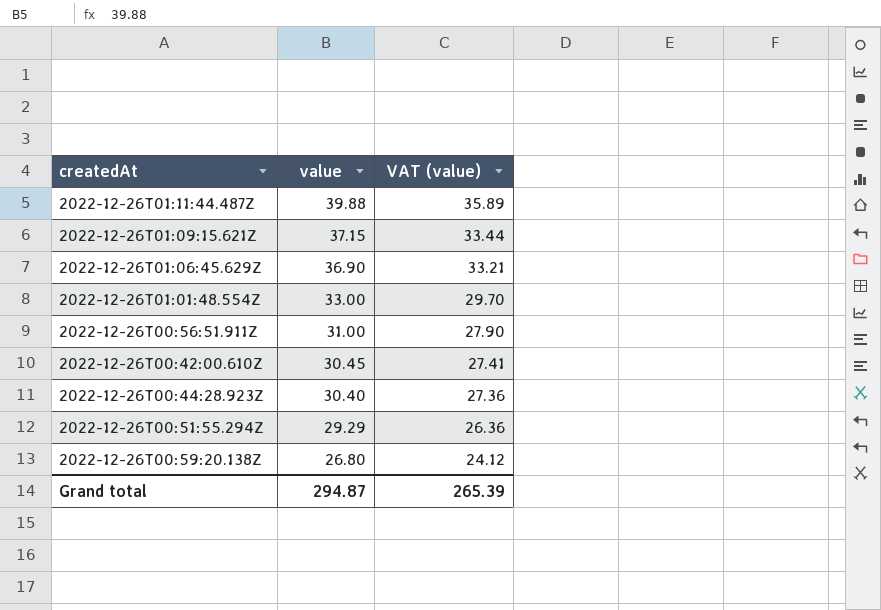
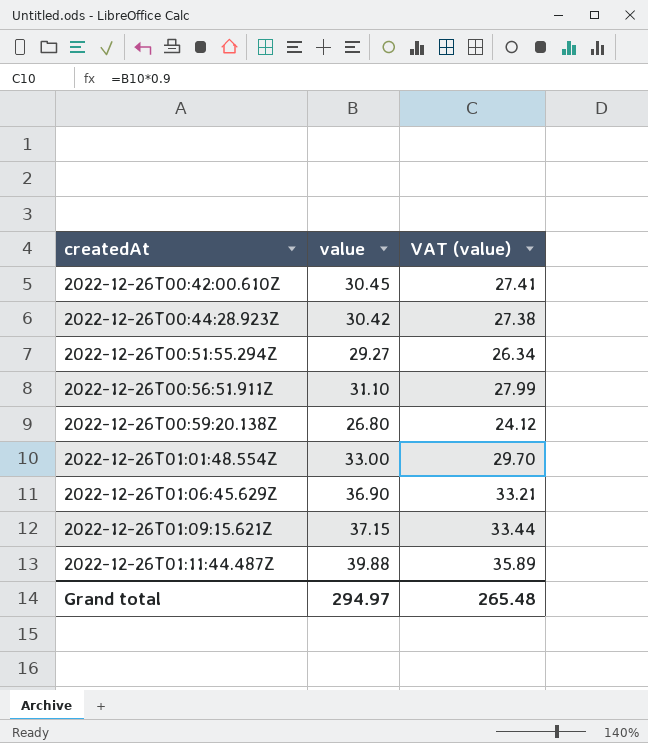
row order: value descending -> createdAt ascending
2022-12-26T00:44:28.923Z | value: 30.40 -> 30.42
2022-12-26T00:44:28.923Z | VAT (value): 27.36 -> 27.38
2022-12-26T00:51:55.294Z | value: 29.29 -> 29.27
2022-12-26T00:51:55.294Z | VAT (value): 26.36 -> 26.34
2022-12-26T00:56:51.911Z | value: 31.00 -> 31.10
2022-12-26T00:56:51.911Z | VAT (value): 27.90 -> 27.99
Grand total | value: 294.87 -> 294.97
Grand total | VAT (value): 265.39 -> 265.48

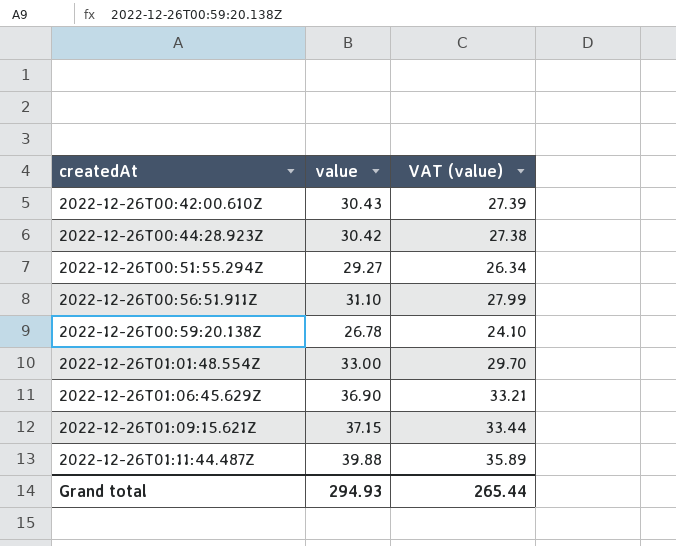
2022-12-26T00:42:00.610Z | value: 30.45 -> 30.43
2022-12-26T00:42:00.610Z | VAT (value): 27.41 -> 27.39
2022-12-26T00:59:20.138Z | value: 26.80 -> 26.78
2022-12-26T00:59:20.138Z | VAT (value): 24.12 -> 24.10
Grand total | value: 294.97 -> 294.93
Grand total | VAT (value): 265.48 -> 265.44

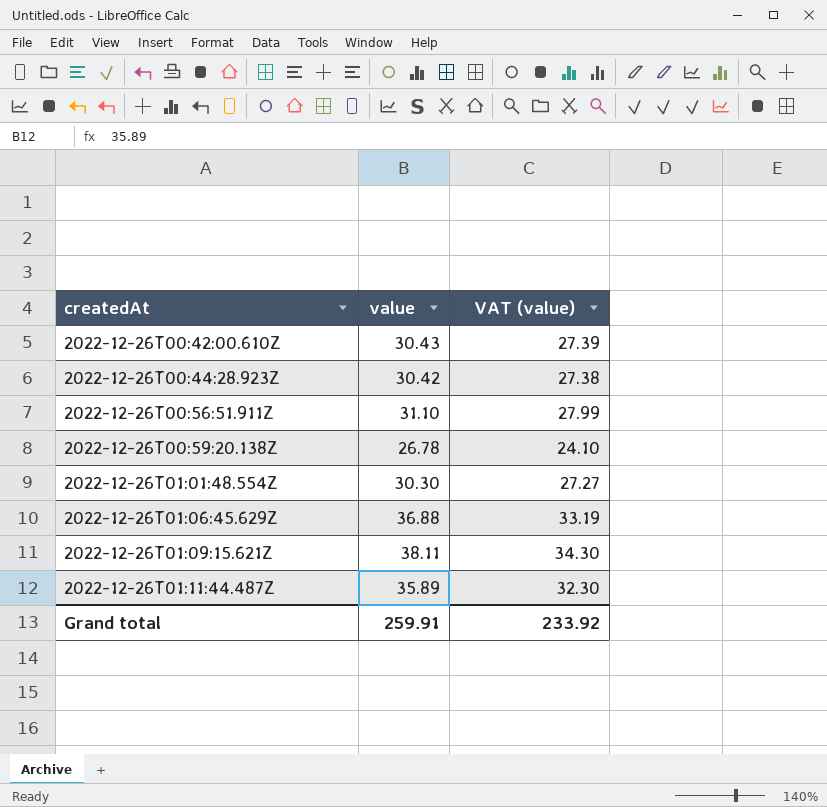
row 2022-12-26T00:51:55.294Z: 29.27 | 26.34 -> none
2022-12-26T01:01:48.554Z | value: 33.00 -> 30.30
2022-12-26T01:01:48.554Z | VAT (value): 29.70 -> 27.27
2022-12-26T01:06:45.629Z | value: 36.90 -> 36.88
2022-12-26T01:06:45.629Z | VAT (value): 33.21 -> 33.19
2022-12-26T01:09:15.621Z | value: 37.15 -> 38.11
2022-12-26T01:09:15.621Z | VAT (value): 33.44 -> 34.30
2022-12-26T01:11:44.487Z | value: 39.88 -> 35.89
2022-12-26T01:11:44.487Z | VAT (value): 35.89 -> 32.30
Grand total | value: 294.93 -> 259.91
Grand total | VAT (value): 265.44 -> 233.92

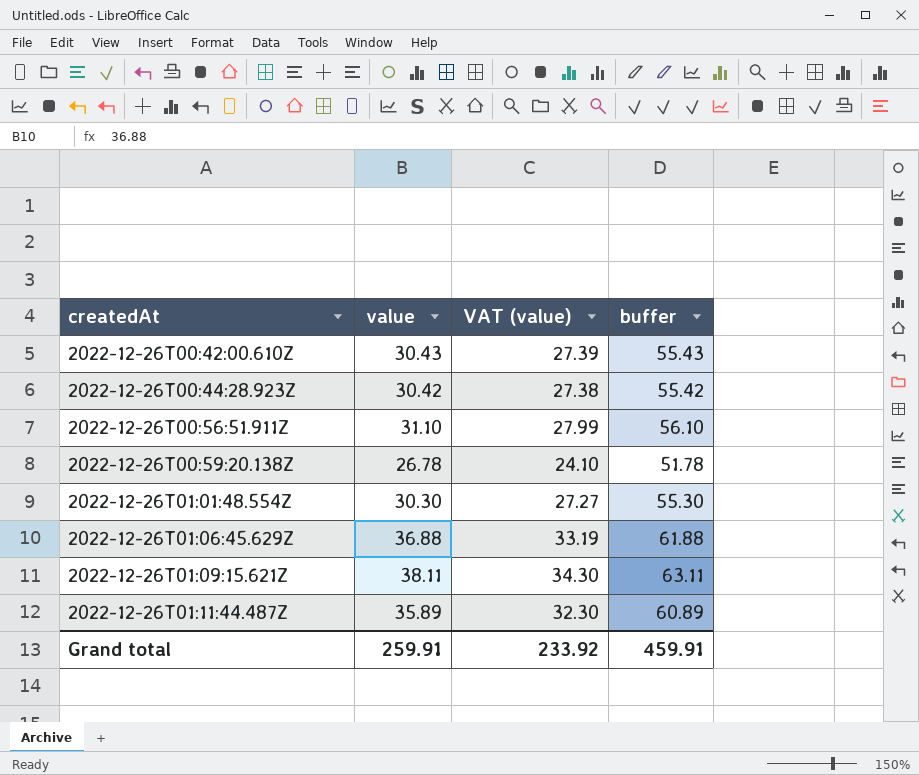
column buffer | formula: none -> [value] + 25

